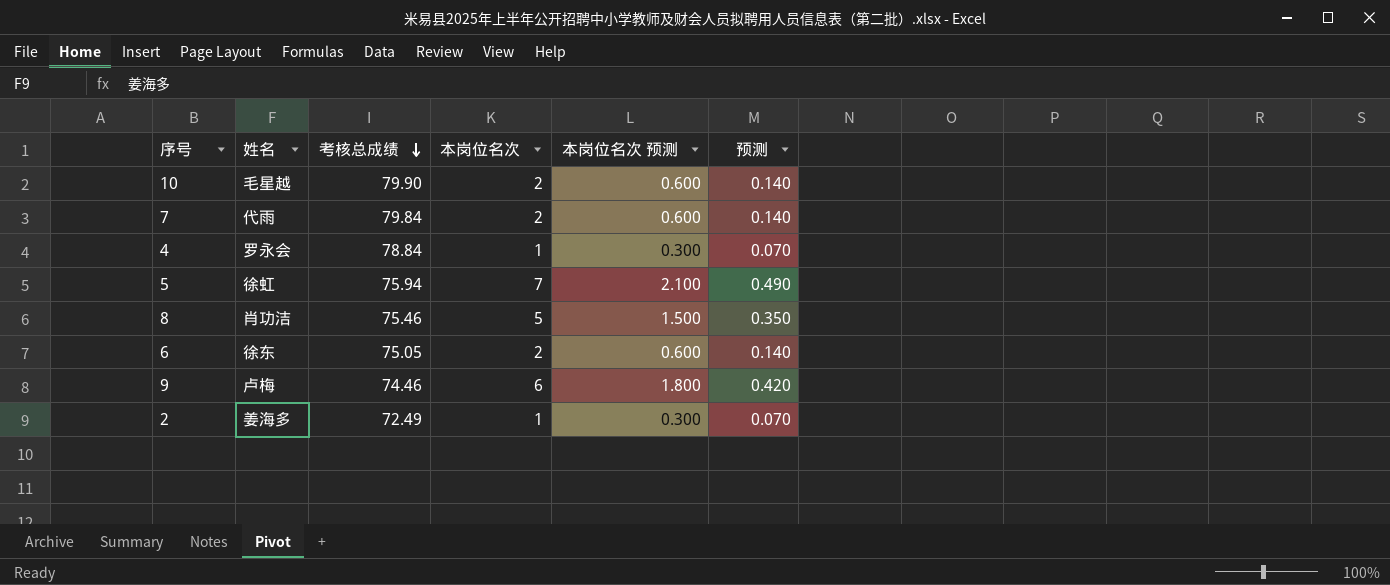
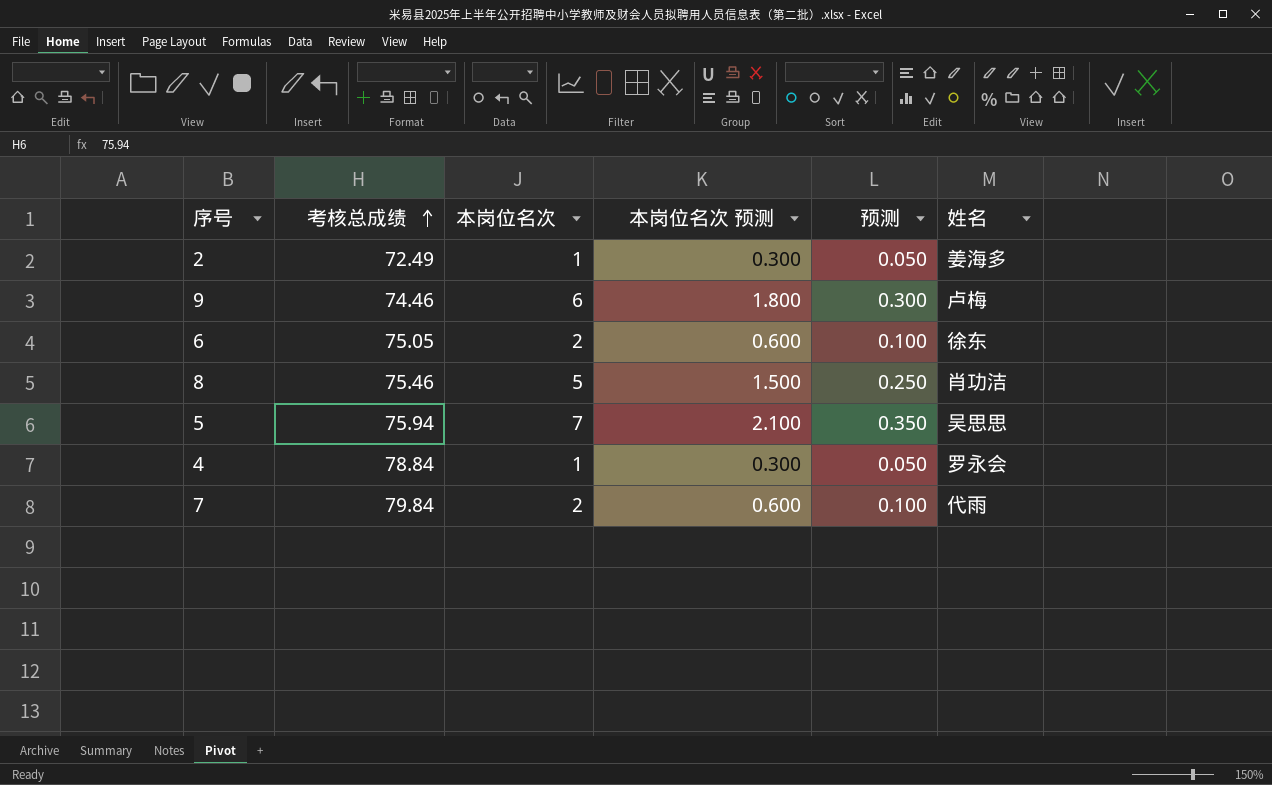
row order: 考核总成绩 descending -> 考核总成绩 ascending
column 预测 | formula: [本岗位名次] * 0.07 -> [本岗位名次] * 0.05
column 姓名 | position: 2 -> 6
row 10: 毛星越 | 79.90 | 2 | 0.600 | 0.140 -> none
5 | 姓名: 徐虹 -> 吴思思

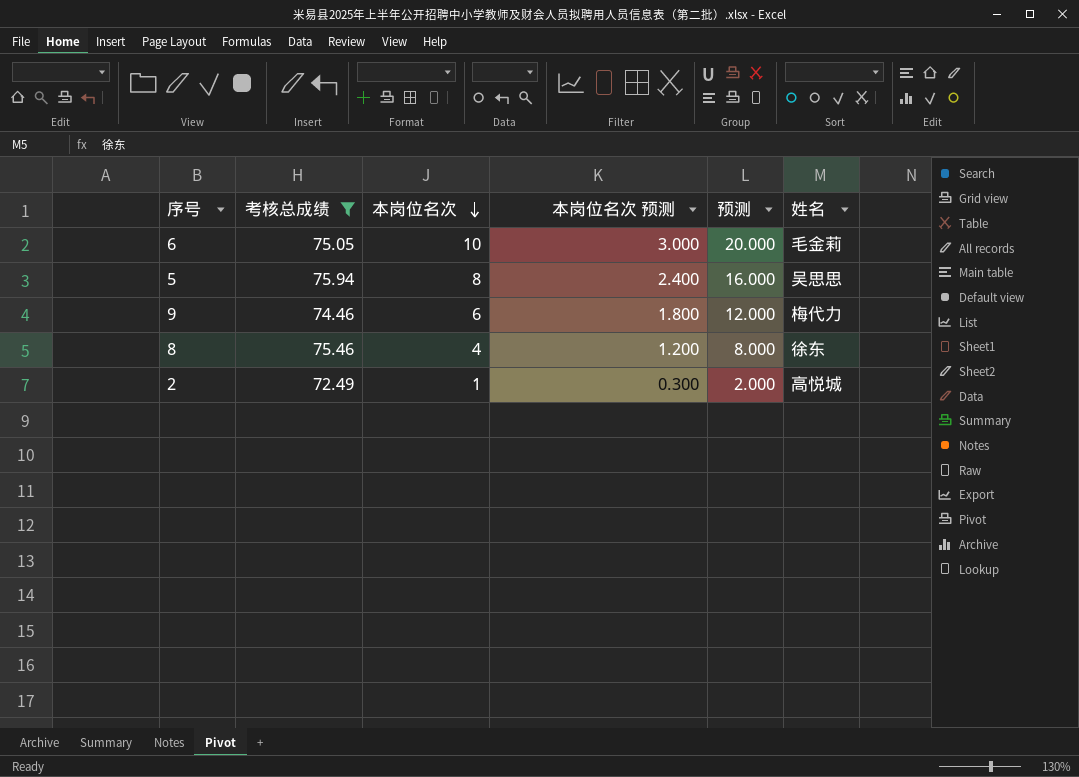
filter: none -> 考核总成绩 <= 75.94
row order: 考核总成绩 ascending -> 本岗位名次 descending
column 预测 | formula: [本岗位名次] * 0.05 -> [本岗位名次] * 2
6 | 本岗位名次: 2 -> 10
6 | 本岗位名次 预测: 0.600 -> 3.000
6 | 姓名: 徐东 -> 毛金莉
5 | 本岗位名次: 7 -> 8
5 | 本岗位名次 预测: 2.100 -> 2.400
9 | 姓名: 卢梅 -> 梅代力
8 | 本岗位名次: 5 -> 4
8 | 本岗位名次 预测: 1.500 -> 1.200
8 | 姓名: 肖功洁 -> 徐东
2 | 姓名: 姜海多 -> 高悦城

